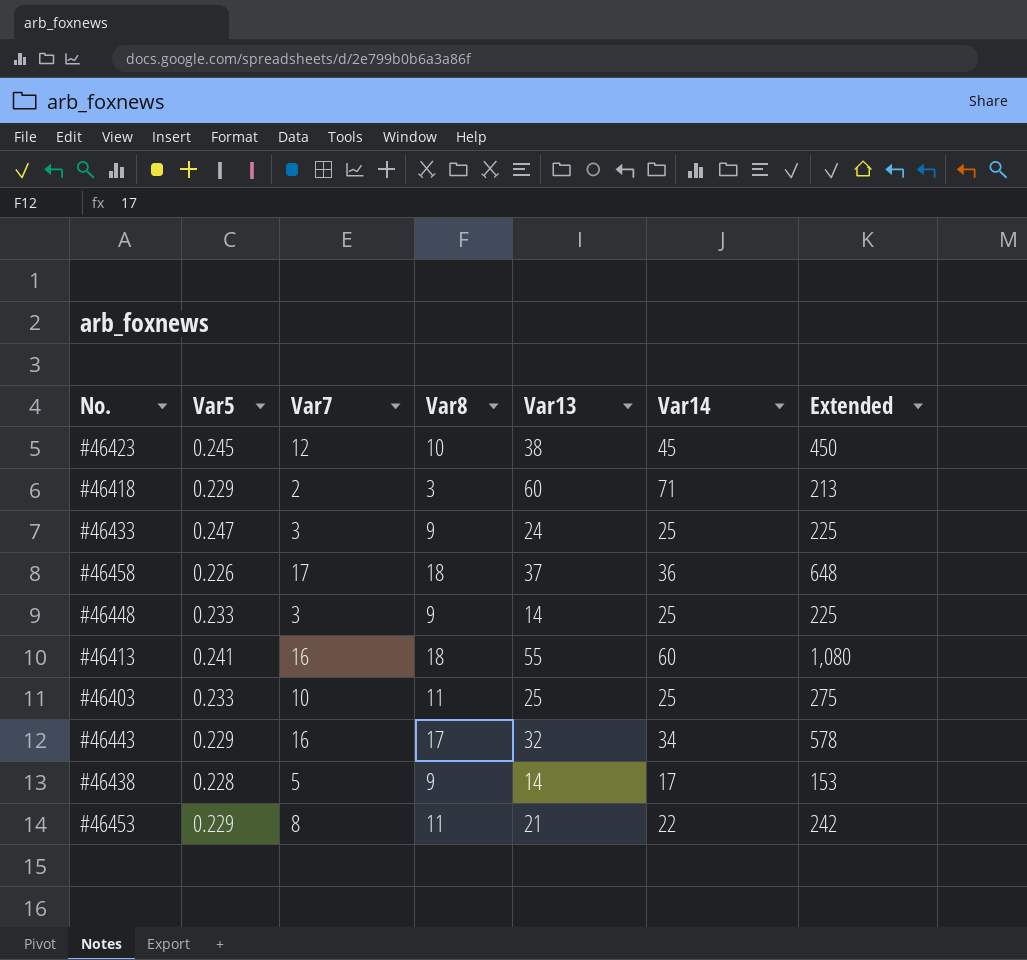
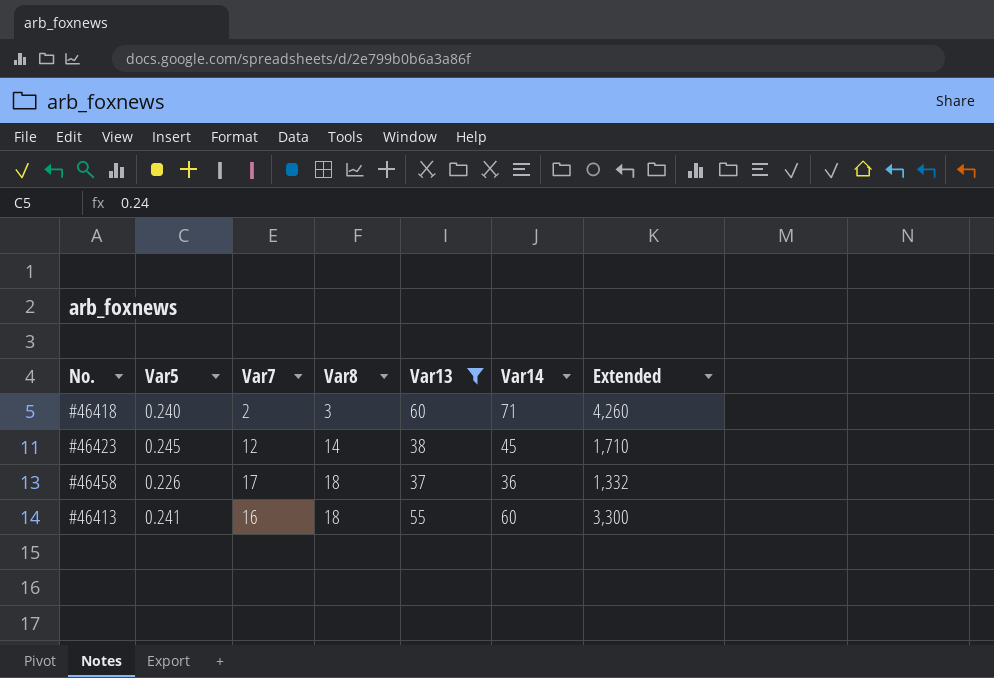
filter: none -> Var13 >= 37
row order: none -> Var8 ascending
column Extended | formula: [Var8] * [Var14] -> [Var13] * [Var14]
#46418 | Var5: 0.229 -> 0.240
#46423 | Var8: 10 -> 14

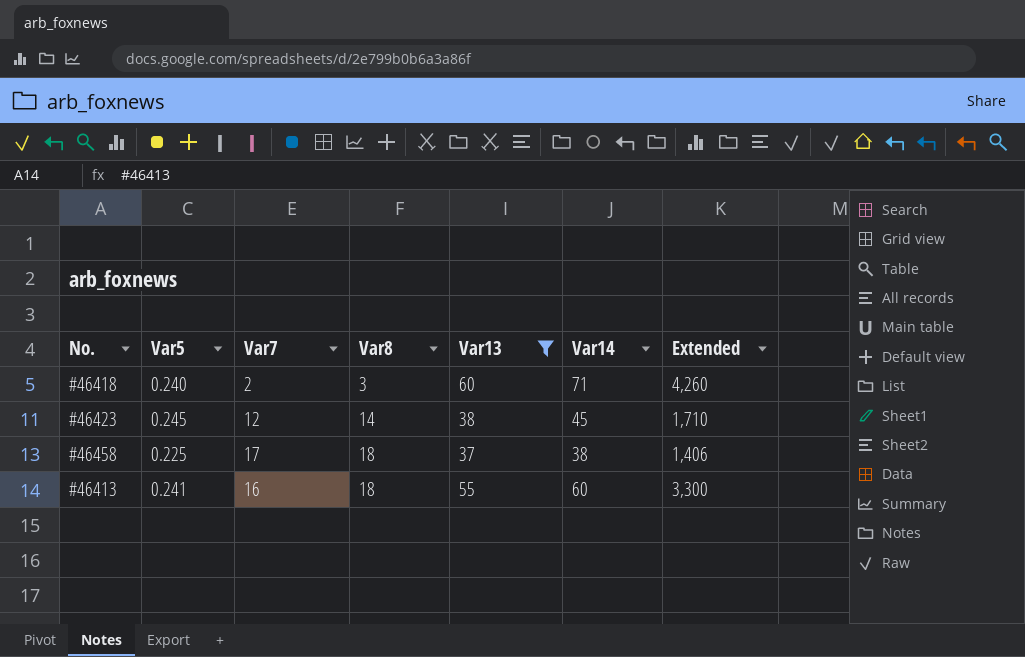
#46458 | Var5: 0.226 -> 0.225
#46458 | Var14: 36 -> 38
#46458 | Extended: 1,332 -> 1,406

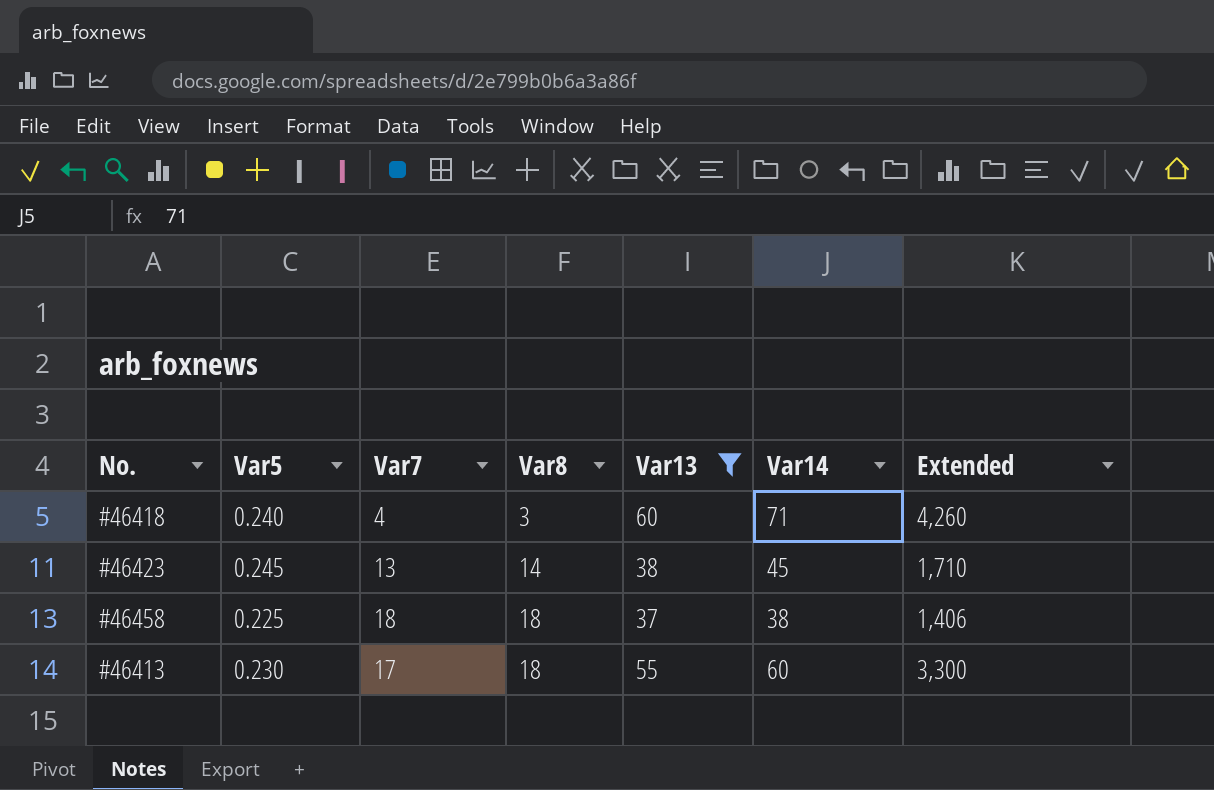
#46418 | Var7: 2 -> 4
#46423 | Var7: 12 -> 13
#46458 | Var7: 17 -> 18
#46413 | Var5: 0.241 -> 0.230
#46413 | Var7: 16 -> 17

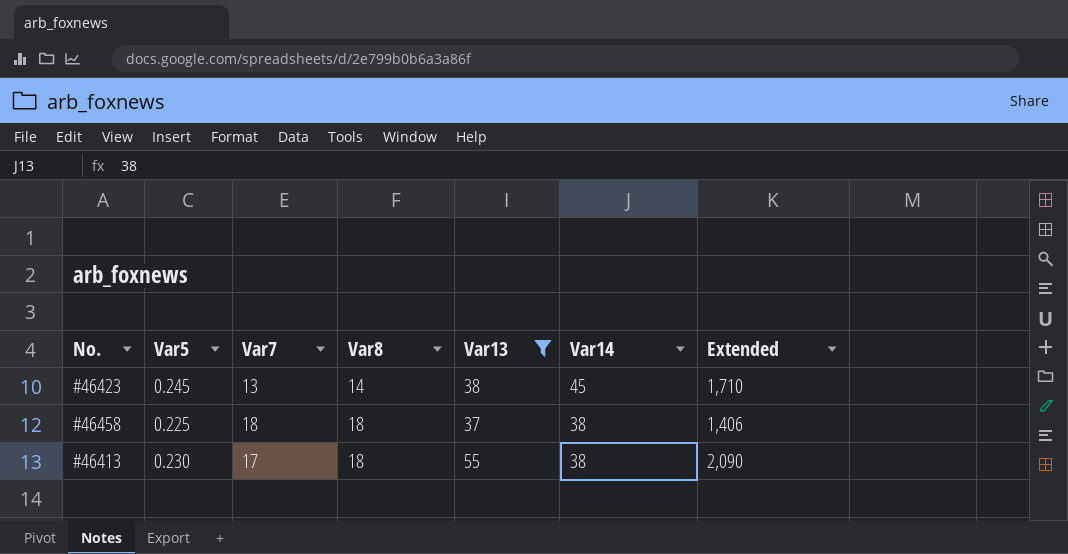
row #46418: 0.240 | 4 | 3 | 60 | 71 | 4,260 -> none
#46413 | Var14: 60 -> 38
#46413 | Extended: 3,300 -> 2,090

